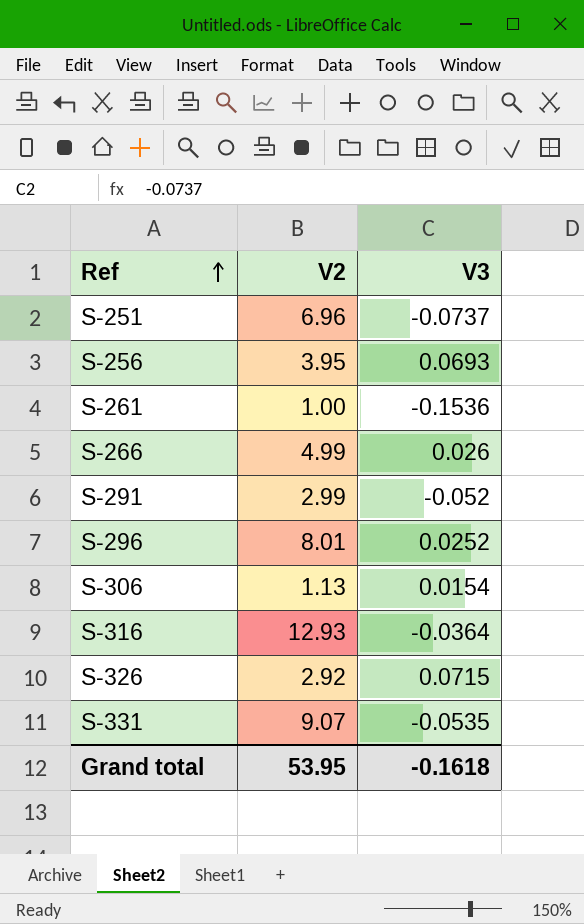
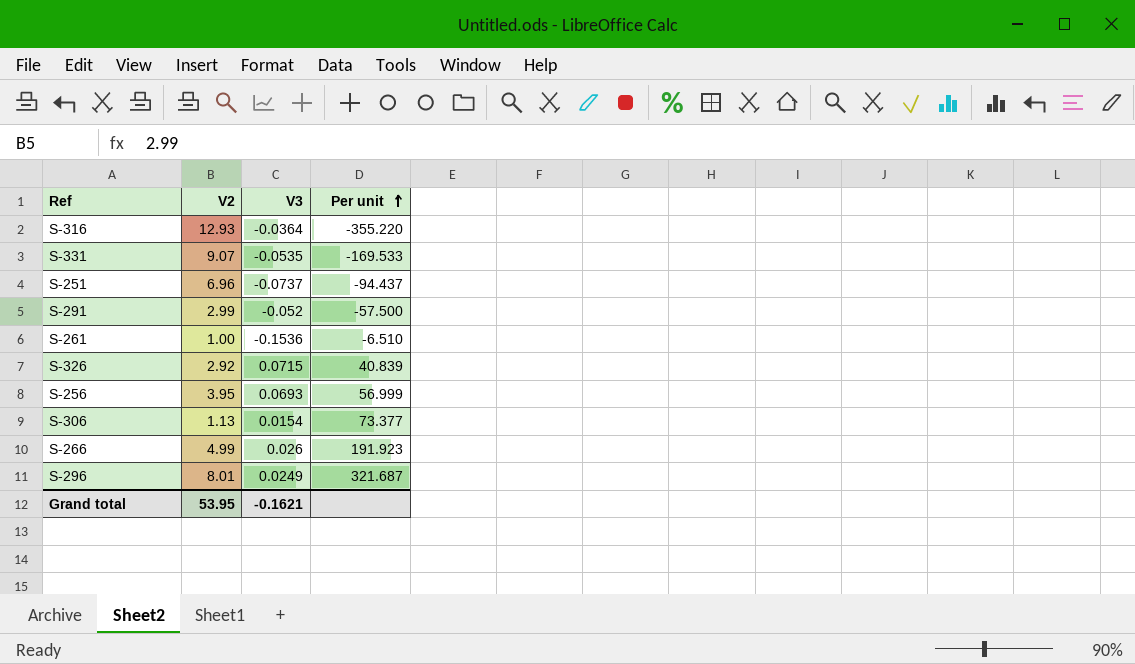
row order: Ref ascending -> Per unit ascending
column Per unit | formula: none -> [V2] / [V3]
S-296 | V3: 0.0252 -> 0.0249
Grand total | V3: -0.1618 -> -0.1621

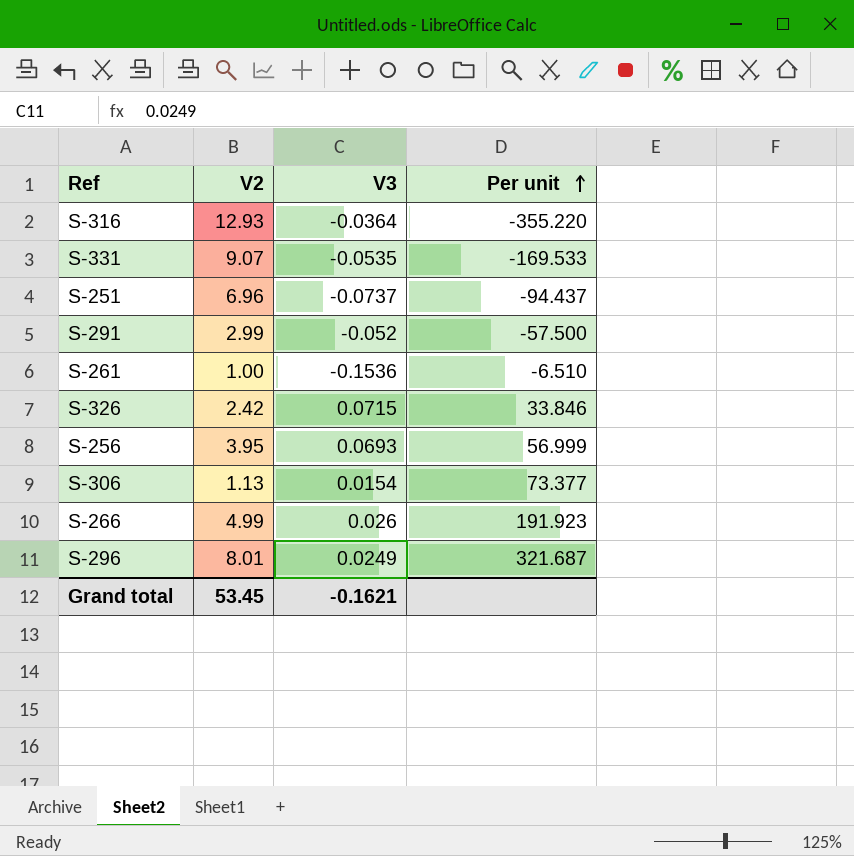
S-326 | V2: 2.92 -> 2.42
S-326 | Per unit: 40.839 -> 33.846
Grand total | V2: 53.95 -> 53.45

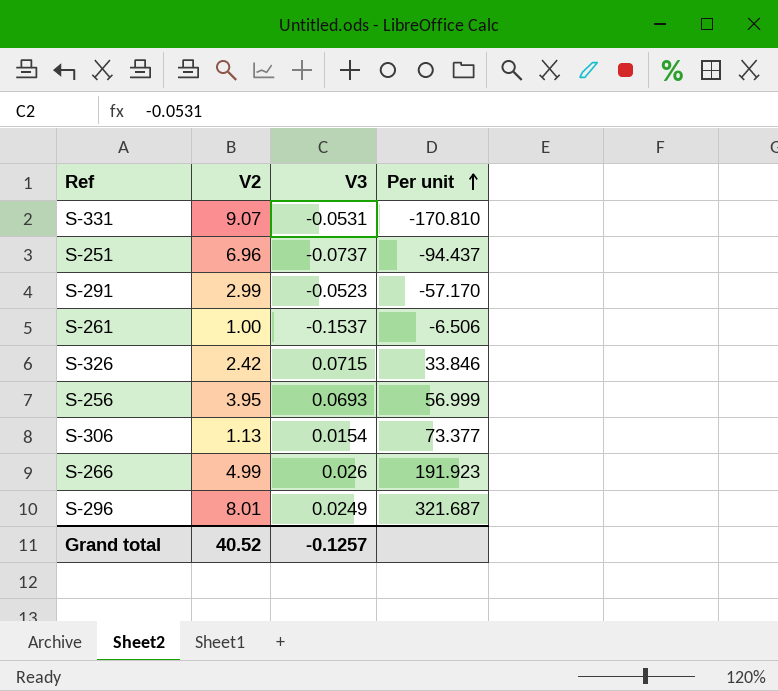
row S-316: 12.93 | -0.0364 | -355.220 -> none
S-331 | V3: -0.0535 -> -0.0531
S-331 | Per unit: -169.533 -> -170.810
S-291 | V3: -0.052 -> -0.0523
S-291 | Per unit: -57.500 -> -57.170
S-261 | V3: -0.1536 -> -0.1537
S-261 | Per unit: -6.510 -> -6.506
Grand total | V2: 53.45 -> 40.52
Grand total | V3: -0.1621 -> -0.1257

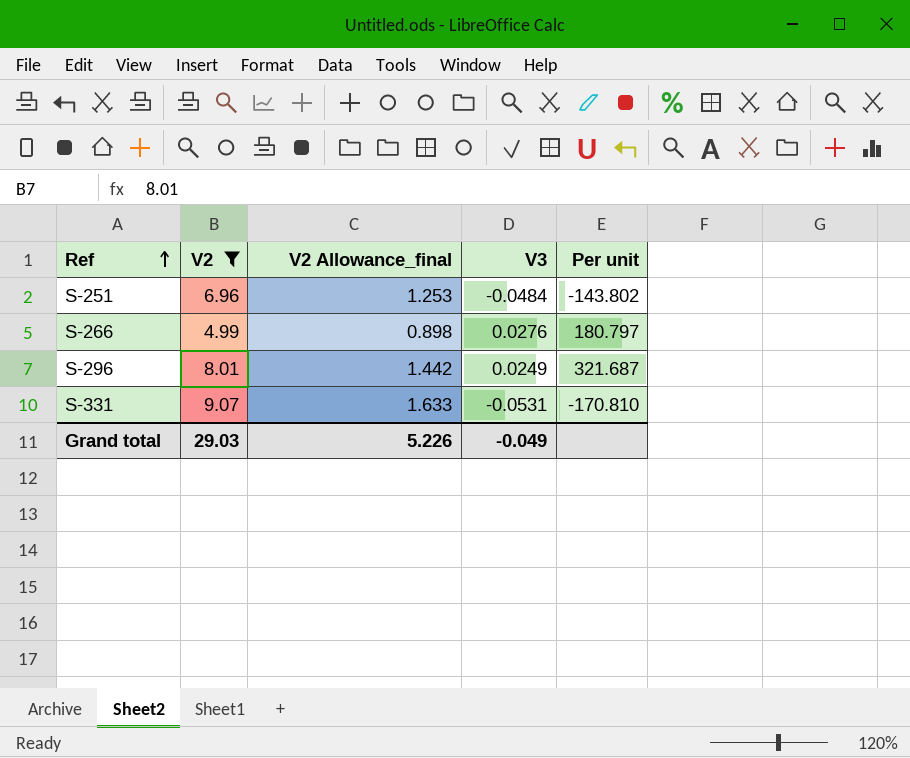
filter: none -> V2 >= 4.99
row order: Per unit ascending -> Ref ascending
column V2 Allowance_final | formula: none -> [V2] * 0.18
S-251 | V3: -0.0737 -> -0.0484
S-251 | Per unit: -94.437 -> -143.802
S-266 | V3: 0.026 -> 0.0276
S-266 | Per unit: 191.923 -> 180.797
Grand total | V2: 40.52 -> 29.03
Grand total | V3: -0.1257 -> -0.049

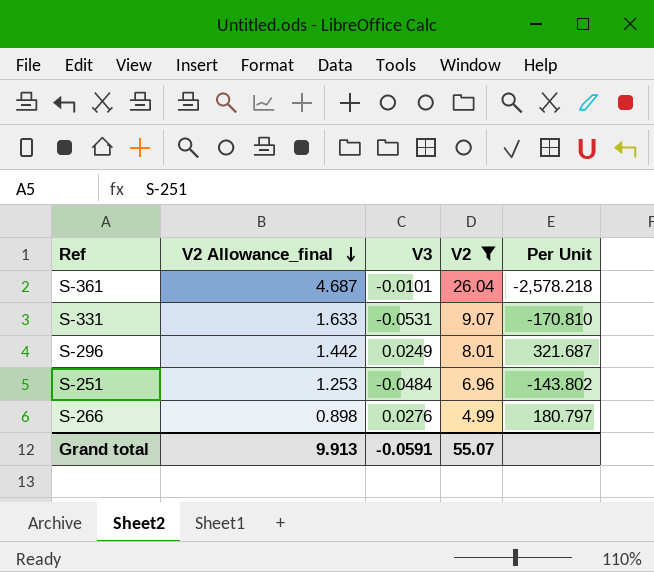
row order: Ref ascending -> V2 Allowance_final descending
column V2 | position: 2 -> 4
column name: Per unit -> Per Unit
row S-361: none -> 4.687 | -0.0101 | 26.04 | -2,578.218
Grand total | V2 Allowance_final: 5.226 -> 9.913
Grand total | V3: -0.049 -> -0.0591
Grand total | V2: 29.03 -> 55.07

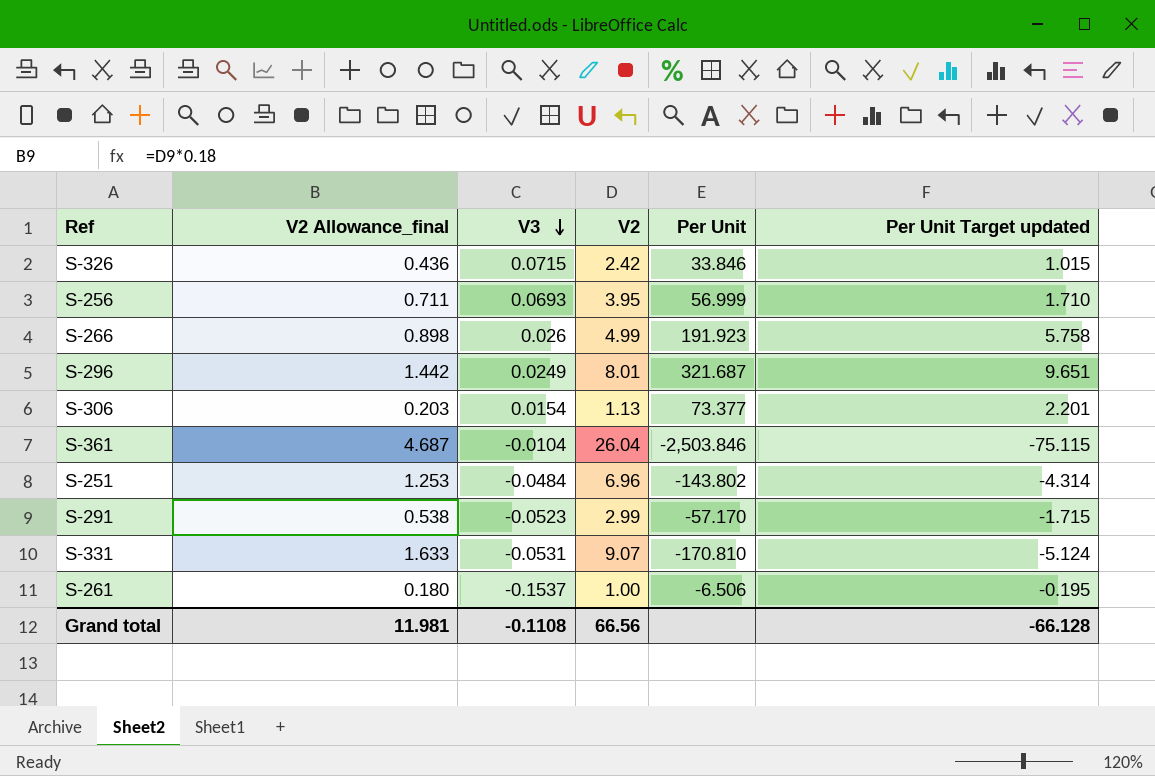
filter: V2 >= 4.99 -> none
row order: V2 Allowance_final descending -> V3 descending
column Per Unit Target updated | formula: none -> [Per Unit] * 0.03
S-266 | V3: 0.0276 -> 0.026
S-266 | Per Unit: 180.797 -> 191.923
S-361 | V3: -0.0101 -> -0.0104
S-361 | Per Unit: -2,578.218 -> -2,503.846
Grand total | V2 Allowance_final: 9.913 -> 11.981
Grand total | V3: -0.0591 -> -0.1108
Grand total | V2: 55.07 -> 66.56

